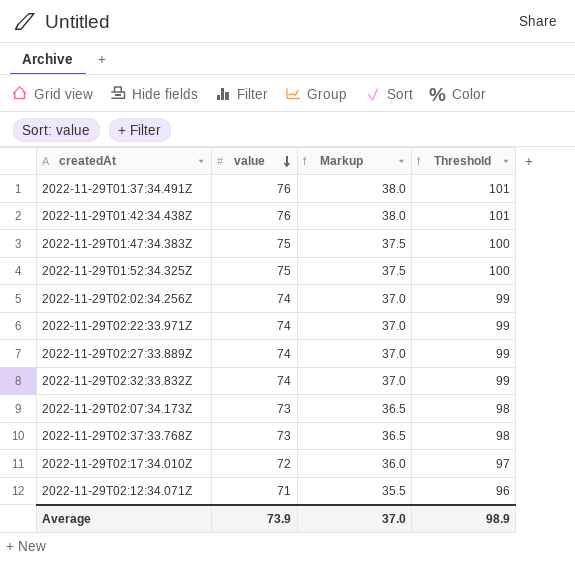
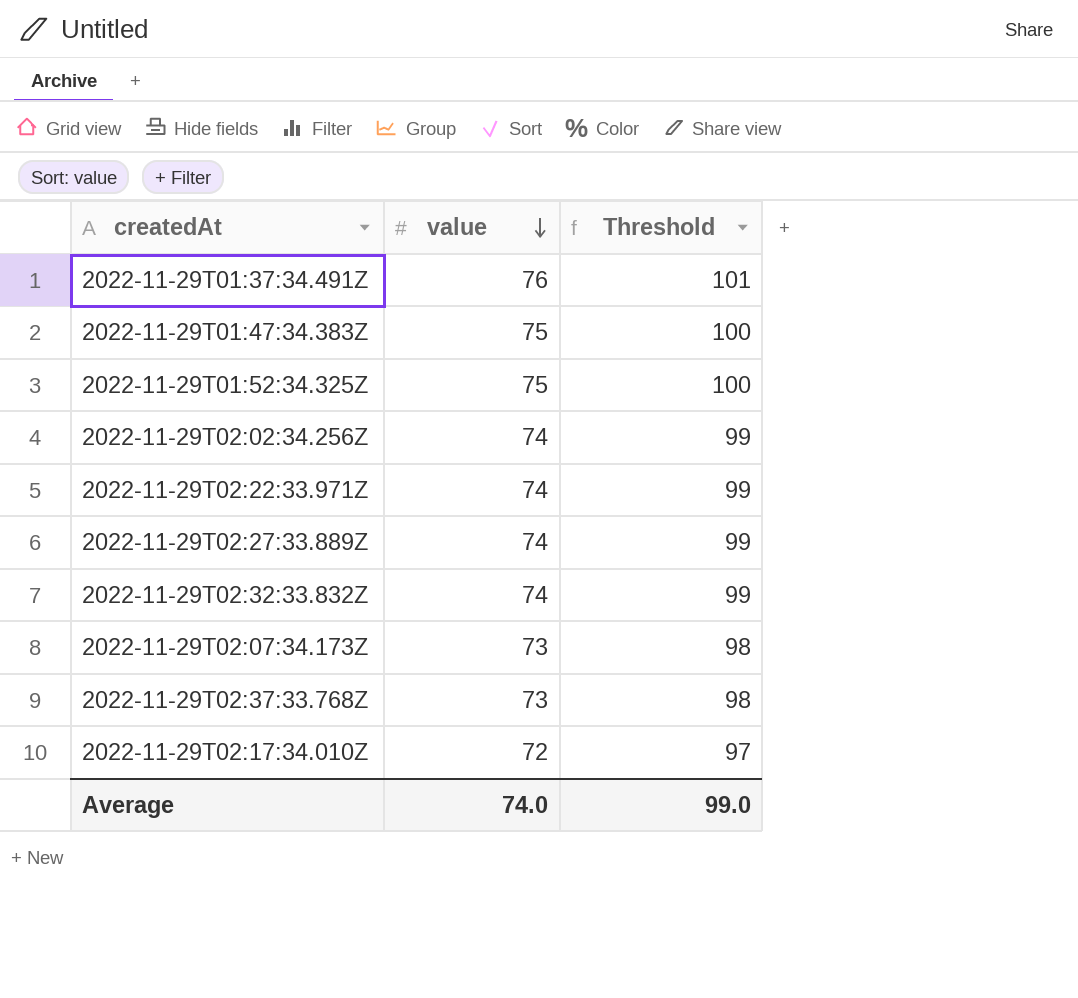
column Markup | formula: [value] * 0.5 -> none
row 2022-11-29T01:42:34.438Z: 76 | 38.0 | 101 -> none
row 2022-11-29T02:12:34.071Z: 71 | 35.5 | 96 -> none
Average | value: 73.9 -> 74.0
Average | Threshold: 98.9 -> 99.0

